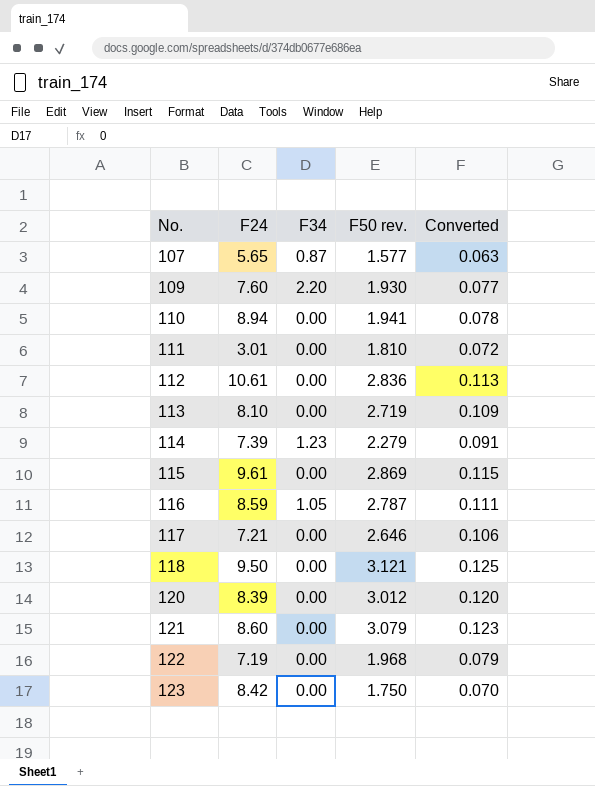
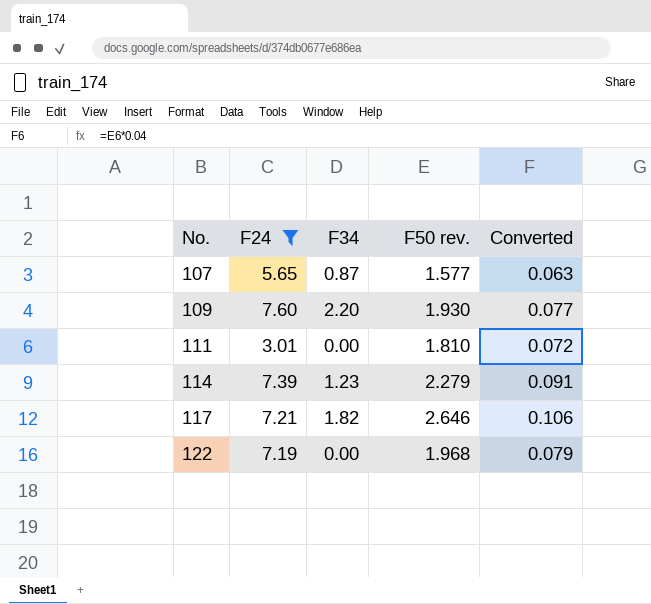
filter: none -> F24 <= 7.60
117 | F34: 0.00 -> 1.82

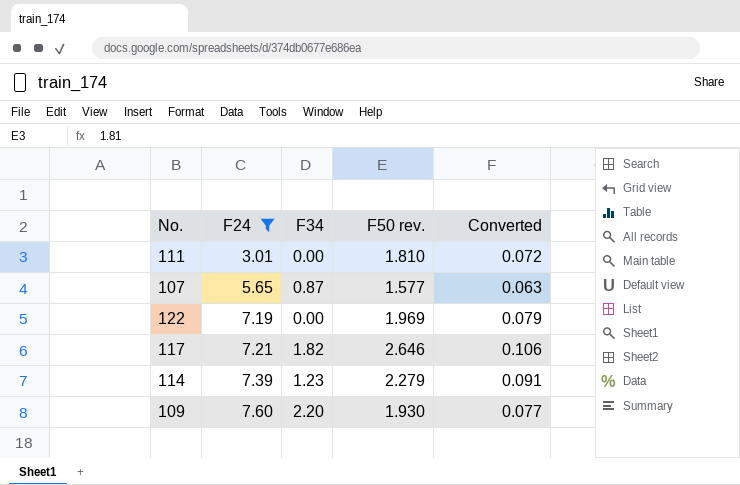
row order: No. ascending -> F24 ascending
122 | F50 rev.: 1.968 -> 1.969

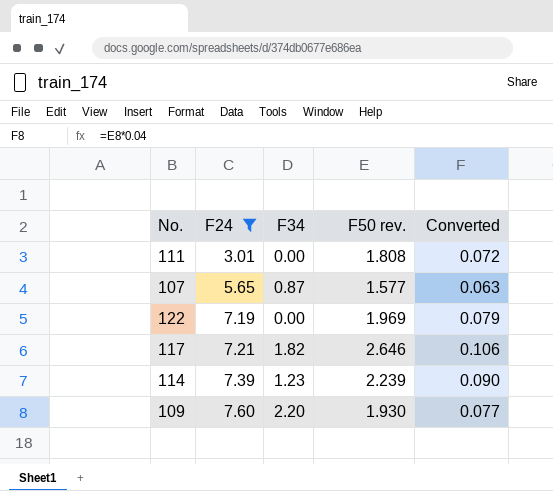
111 | F50 rev.: 1.810 -> 1.808
114 | F50 rev.: 2.279 -> 2.239
114 | Converted: 0.091 -> 0.090

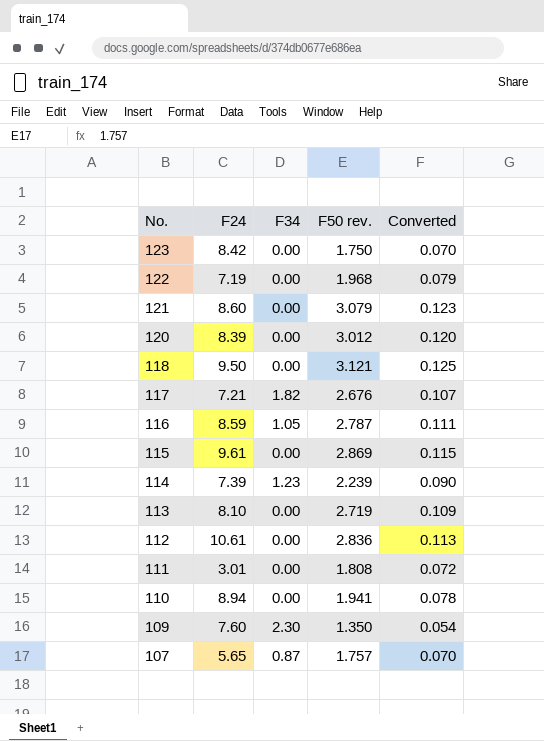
filter: F24 <= 7.60 -> none
row order: F24 ascending -> No. descending
122 | F50 rev.: 1.969 -> 1.968
117 | F50 rev.: 2.646 -> 2.676
117 | Converted: 0.106 -> 0.107
109 | F34: 2.20 -> 2.30
109 | F50 rev.: 1.930 -> 1.350
109 | Converted: 0.077 -> 0.054
107 | F50 rev.: 1.577 -> 1.757
107 | Converted: 0.063 -> 0.070

